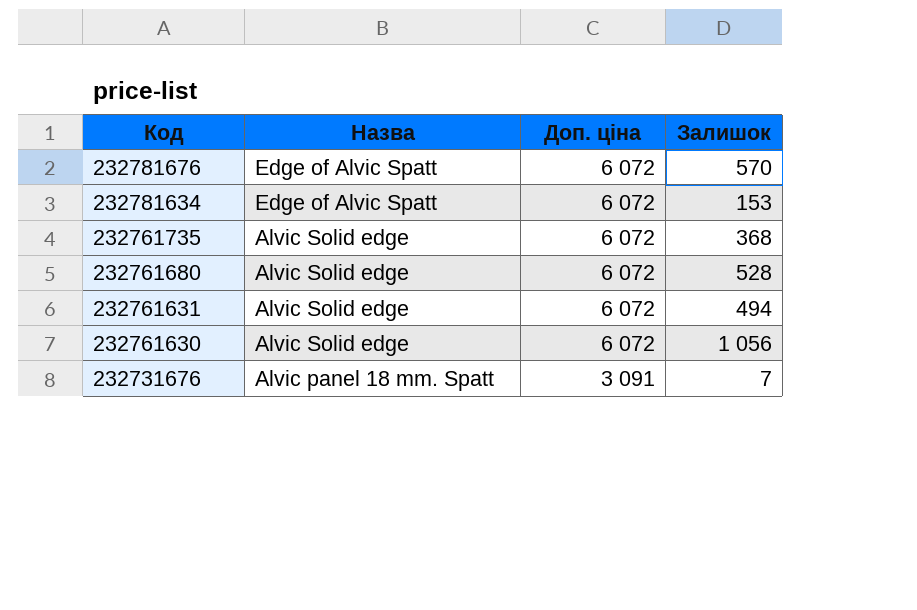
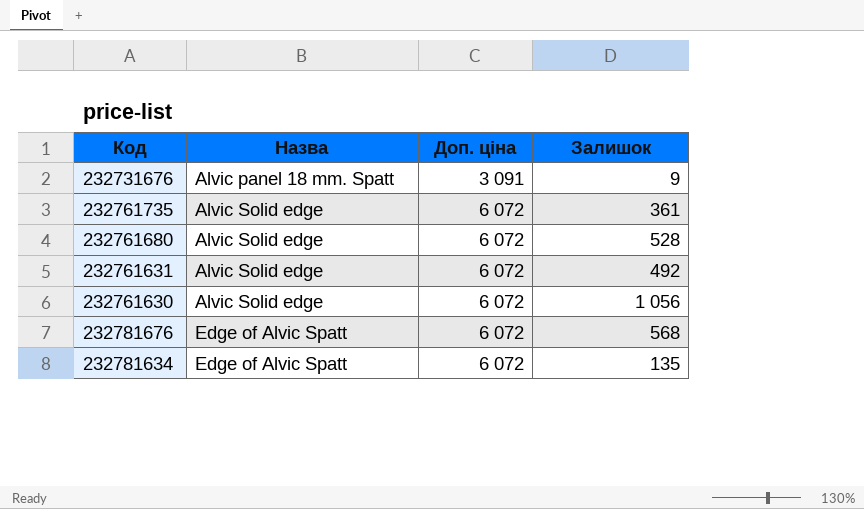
row order: Код descending -> Назва ascending
232731676 | Залишок: 7 -> 9
232761735 | Залишок: 368 -> 361
232761631 | Залишок: 494 -> 492
232781676 | Залишок: 570 -> 568
232781634 | Залишок: 153 -> 135

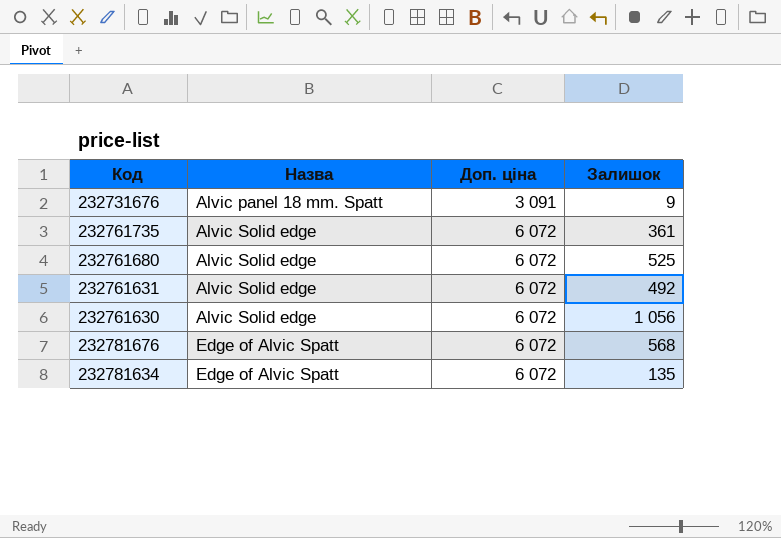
232761680 | Залишок: 528 -> 525

